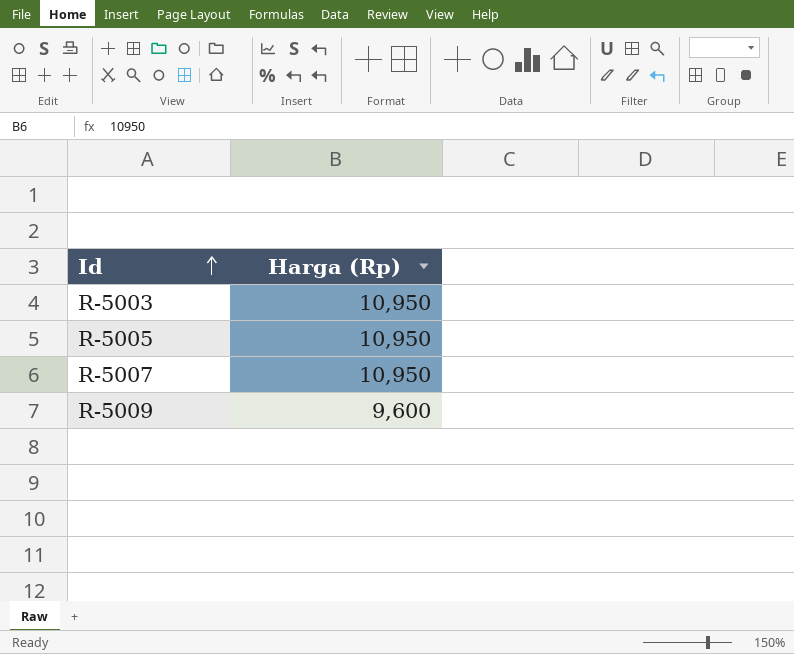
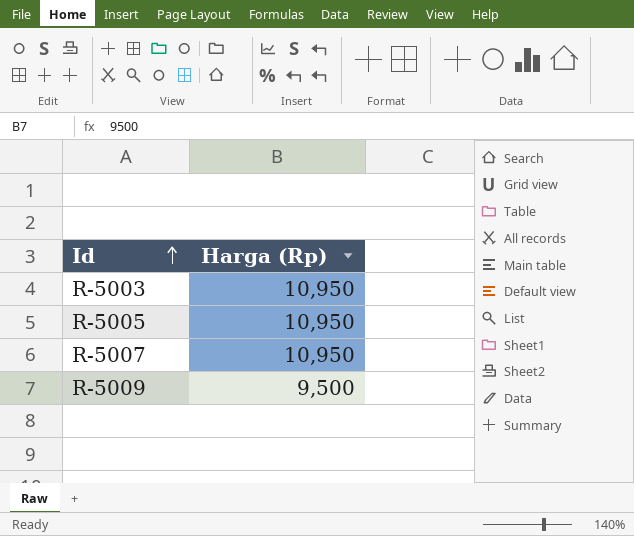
R-5009 | Harga (Rp): 9,600 -> 9,500

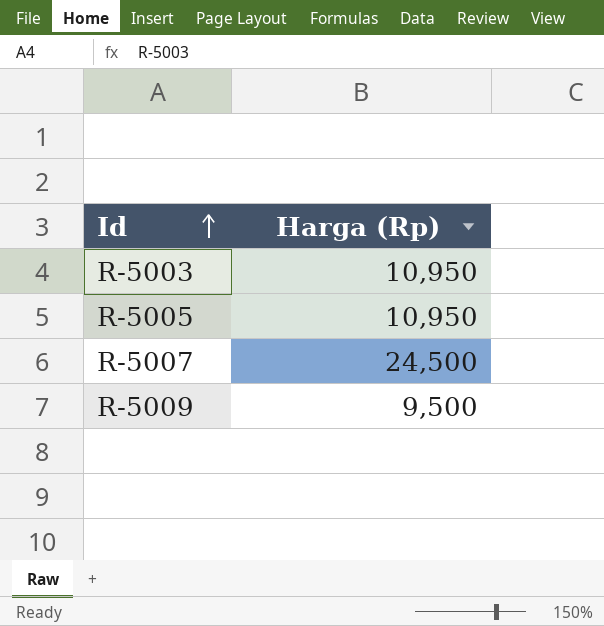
R-5007 | Harga (Rp): 10,950 -> 24,500

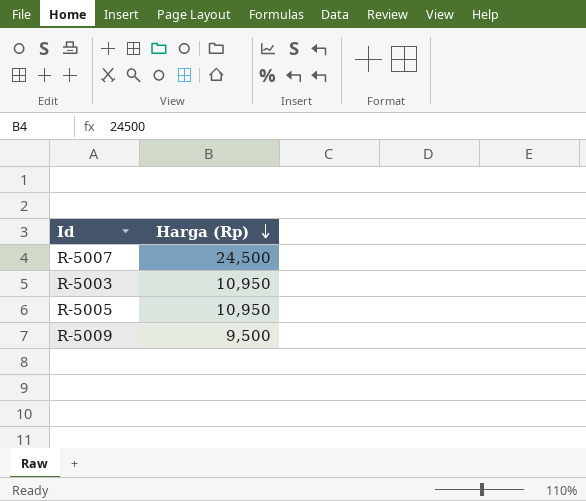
row order: Id ascending -> Harga (Rp) descending

